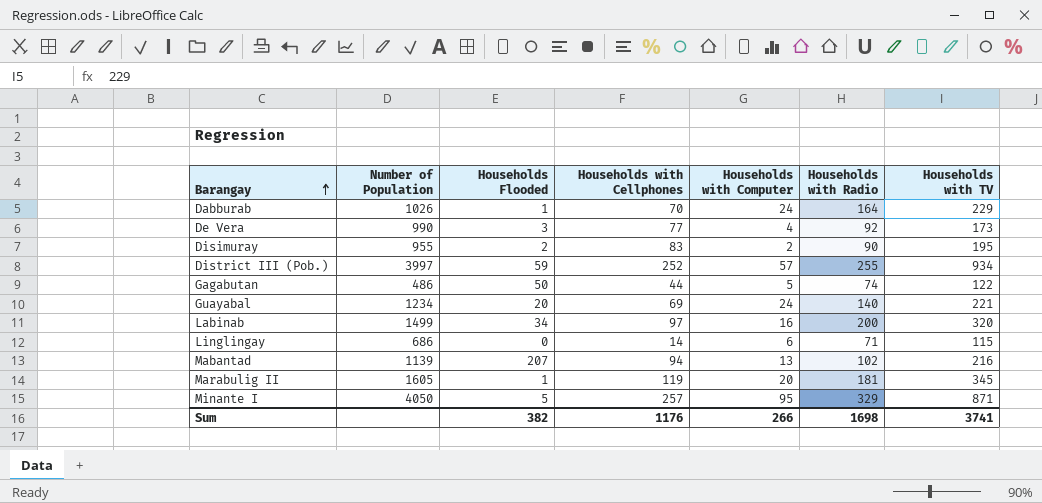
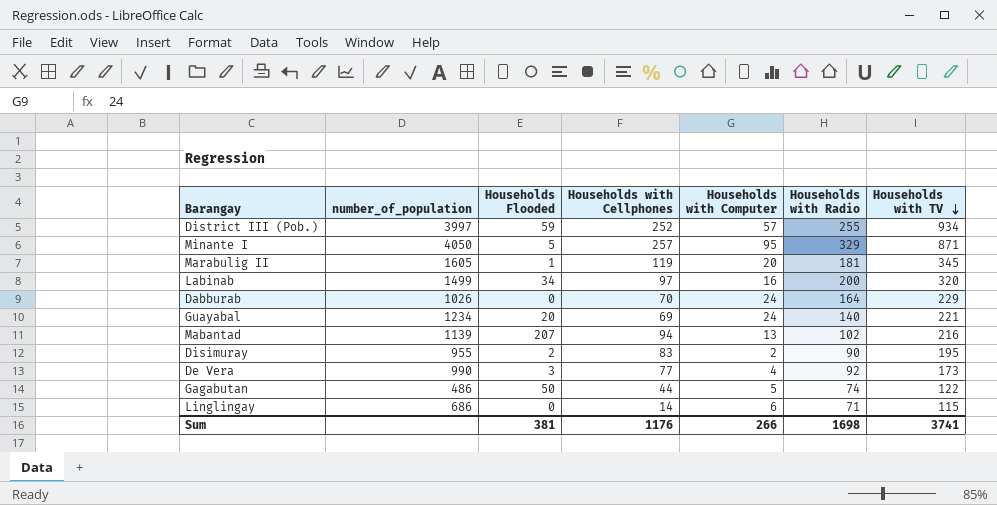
row order: Barangay ascending -> Households with TV descending
column name: Number of Population -> number_of_population
Dabburab | Households Flooded: 1 -> 0
Sum | Households Flooded: 382 -> 381

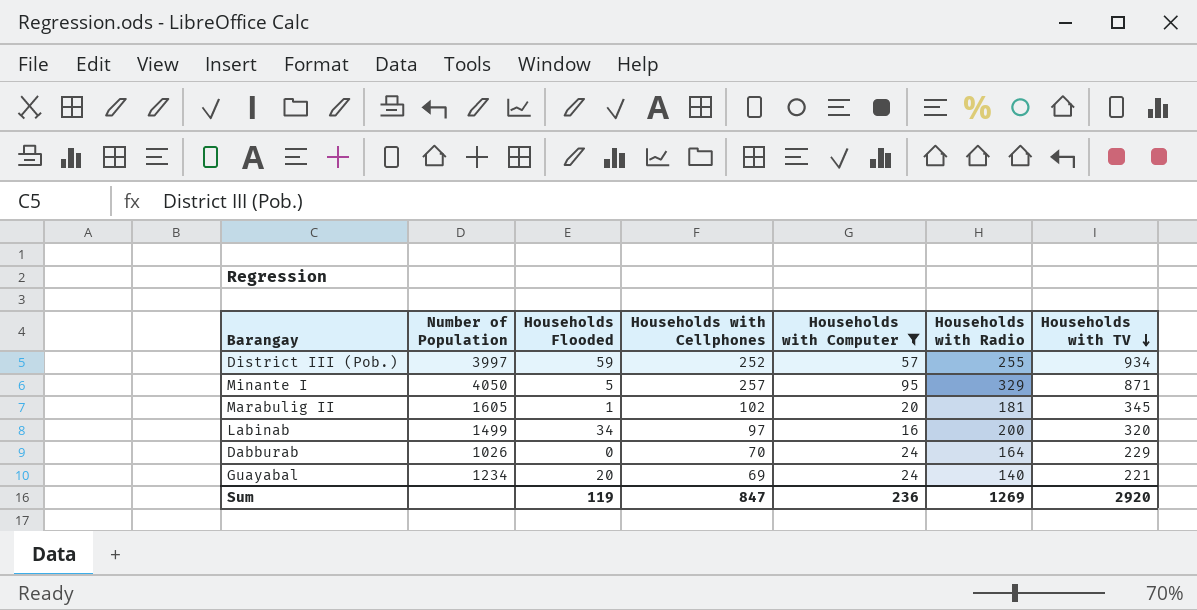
filter: none -> Households with Computer >= 16
column name: number_of_population -> Number of Population
Marabulig II | Households with Cellphones: 119 -> 102
Sum | Households Flooded: 381 -> 119
Sum | Households with Cellphones: 1176 -> 847
Sum | Households with Computer: 266 -> 236
Sum | Households with Radio: 1698 -> 1269
Sum | Households with TV: 3741 -> 2920

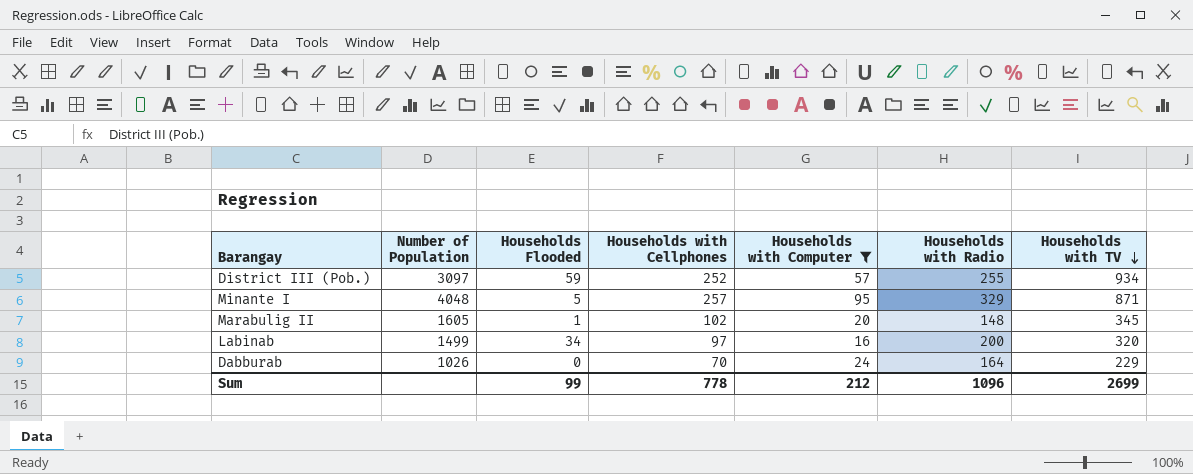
row Guayabal: 1234 | 20 | 69 | 24 | 140 | 221 -> none
District III (Pob.) | Number of Population: 3997 -> 3097
Minante I | Number of Population: 4050 -> 4048
Marabulig II | Households with Radio: 181 -> 148
Sum | Households Flooded: 119 -> 99
Sum | Households with Cellphones: 847 -> 778
Sum | Households with Computer: 236 -> 212
Sum | Households with Radio: 1269 -> 1096
Sum | Households with TV: 2920 -> 2699

